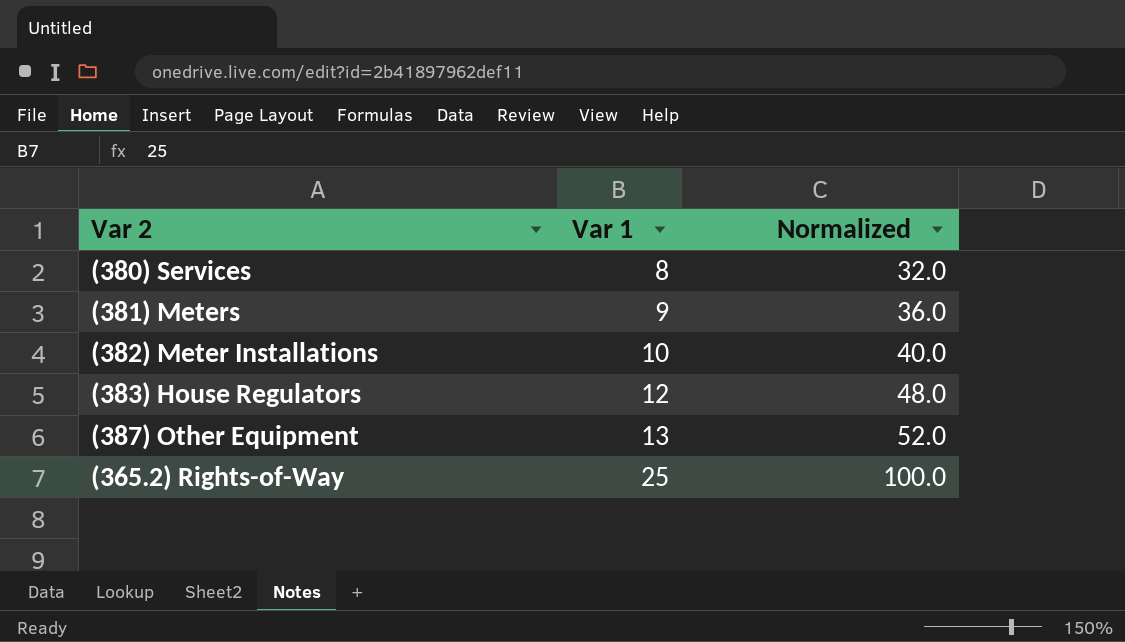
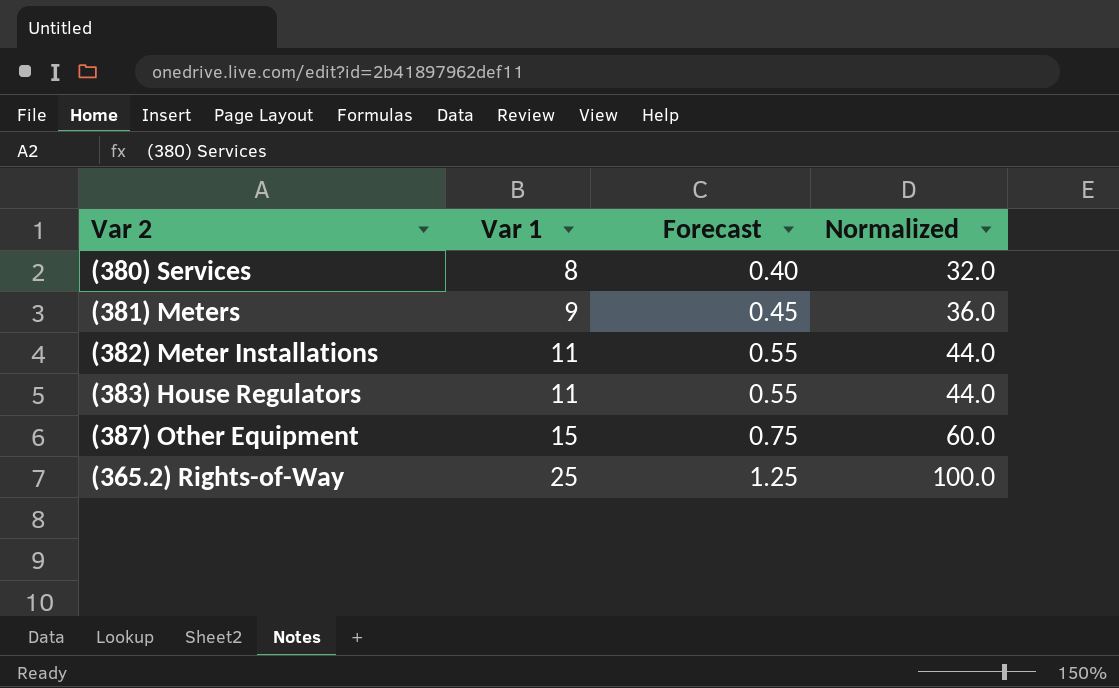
column Forecast | formula: none -> [Var 1] * 0.05
(382) Meter Installations | Var 1: 10 -> 11
(382) Meter Installations | Normalized: 40.0 -> 44.0
(383) House Regulators | Var 1: 12 -> 11
(383) House Regulators | Normalized: 48.0 -> 44.0
(387) Other Equipment | Var 1: 13 -> 15
(387) Other Equipment | Normalized: 52.0 -> 60.0

